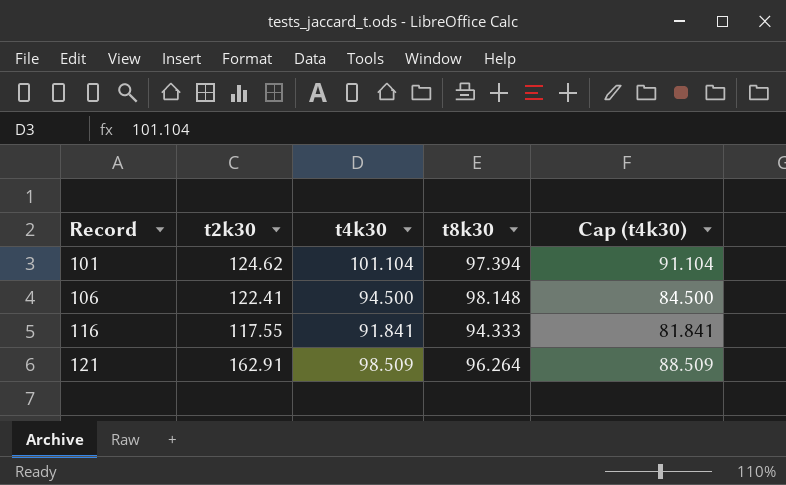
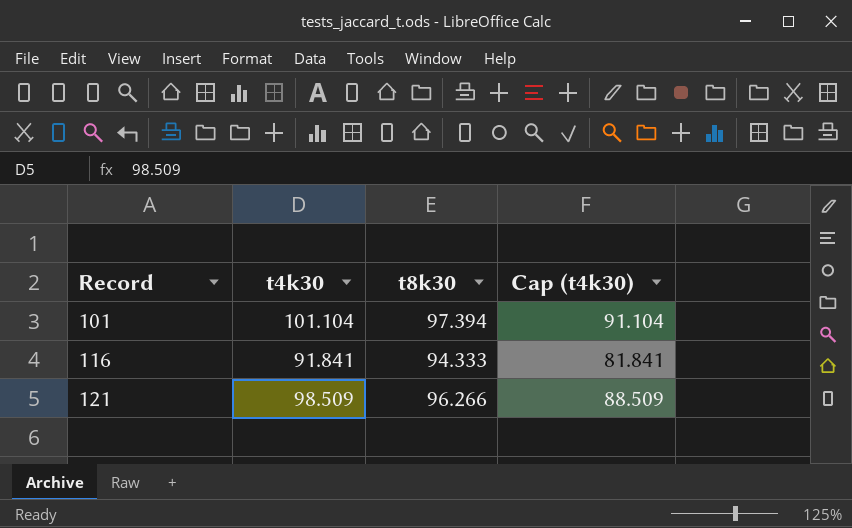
column t2k30 | position: 2 -> none
row 106: 122.41 | 94.500 | 98.148 | 84.500 -> none
121 | t8k30: 96.264 -> 96.266

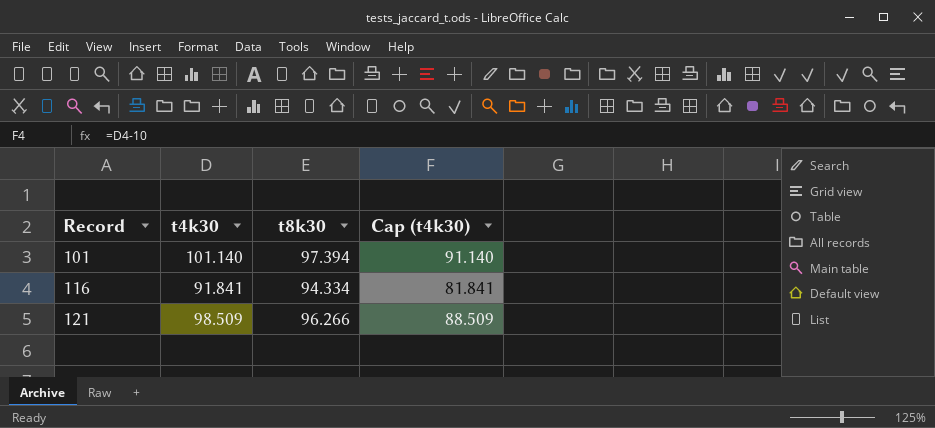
101 | t4k30: 101.104 -> 101.140
101 | Cap (t4k30): 91.104 -> 91.140
116 | t8k30: 94.333 -> 94.334

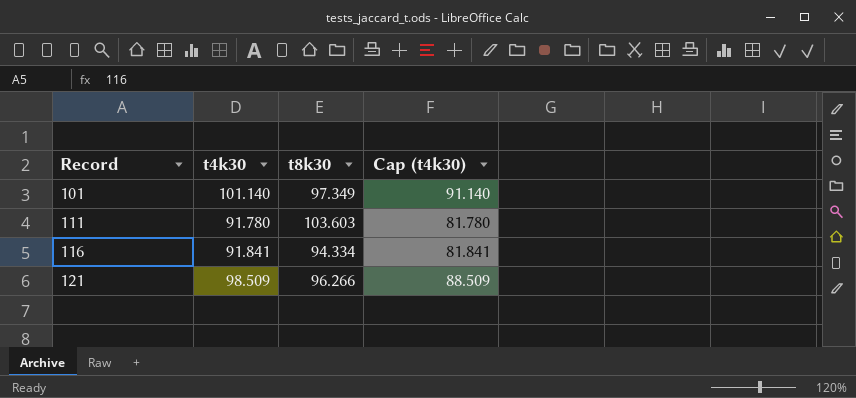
101 | t8k30: 97.394 -> 97.349
row 111: none -> 91.780 | 103.603 | 81.780

